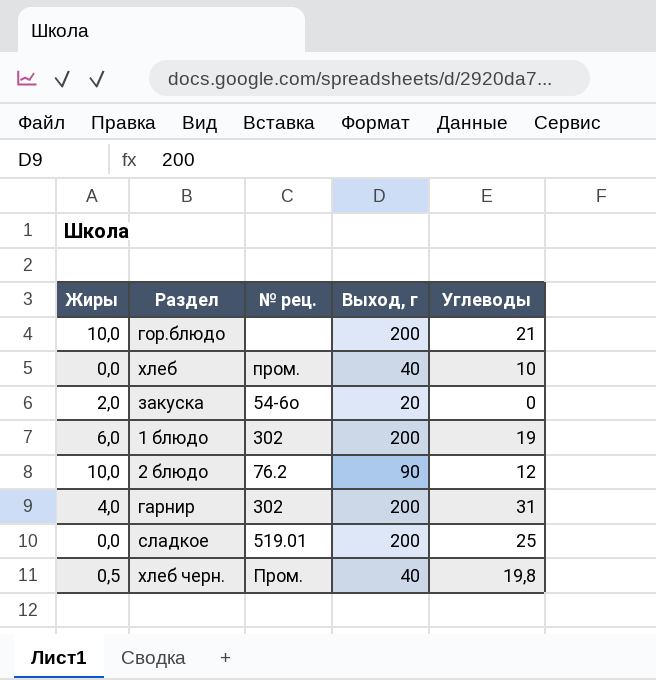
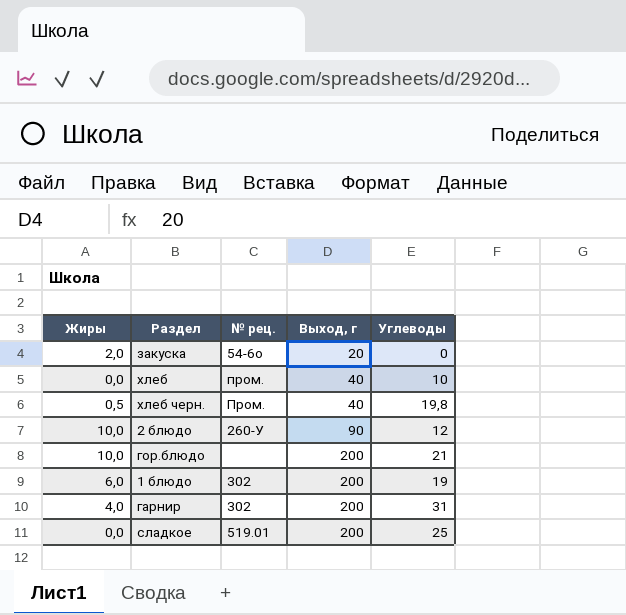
row order: none -> Выход, г ascending
2 блюдо | № рец.: 76.2 -> 260-У

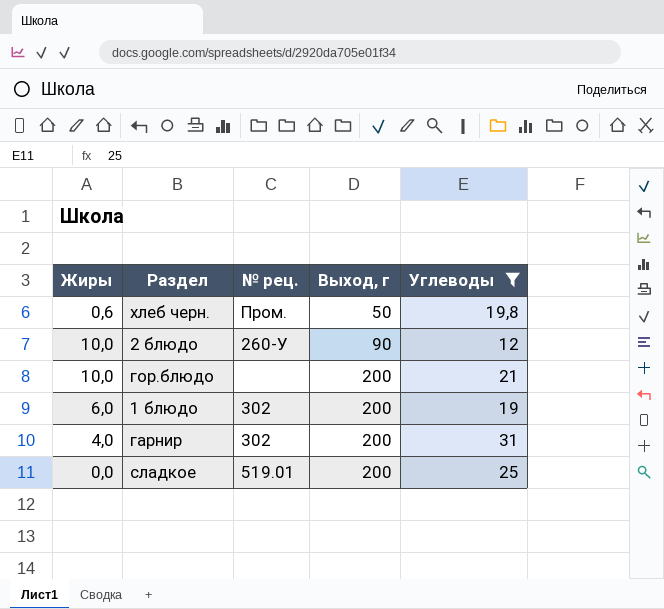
filter: none -> Углеводы >= 12
хлеб черн. | Жиры: 0,5 -> 0,6
хлеб черн. | Выход, г: 40 -> 50

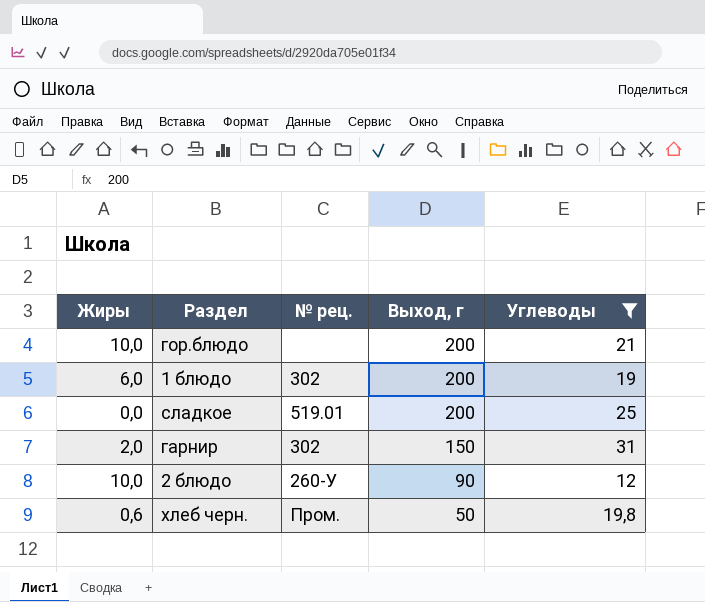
row order: Выход, г ascending -> Выход, г descending
гарнир | Жиры: 4,0 -> 2,0
гарнир | Выход, г: 200 -> 150

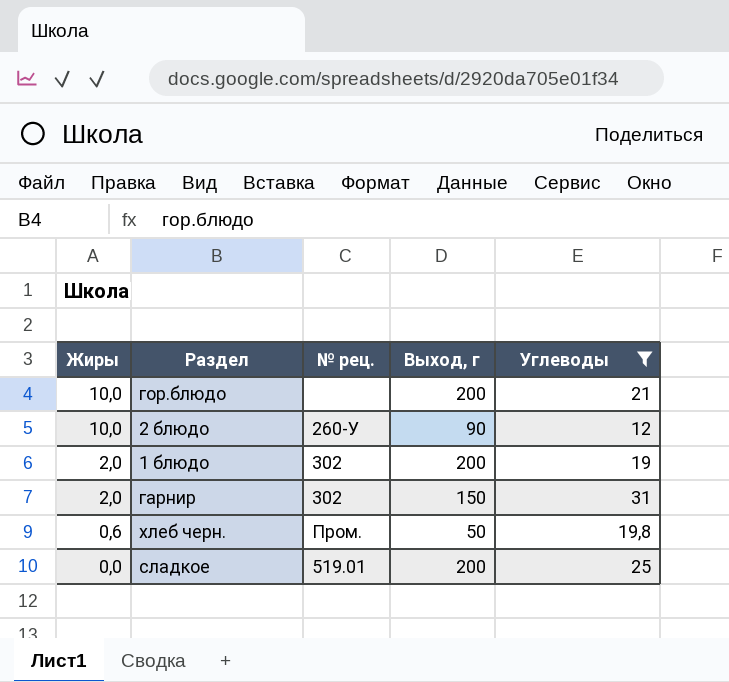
row order: Выход, г descending -> Жиры descending
1 блюдо | Жиры: 6,0 -> 2,0

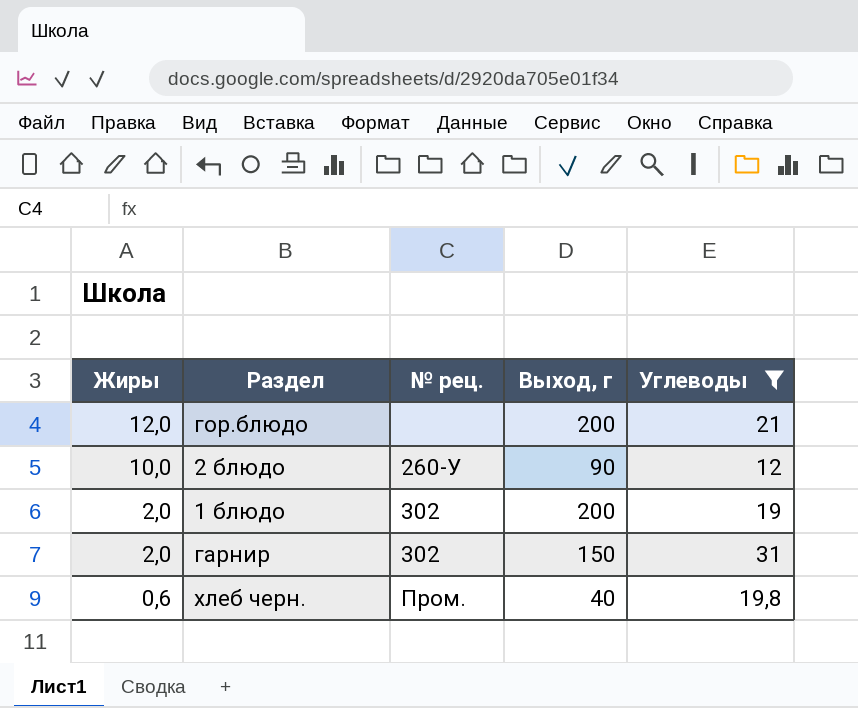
row сладкое: 0,0 | 519.01 | 200 | 25 -> none
гор.блюдо | Жиры: 10,0 -> 12,0
хлеб черн. | Выход, г: 50 -> 40

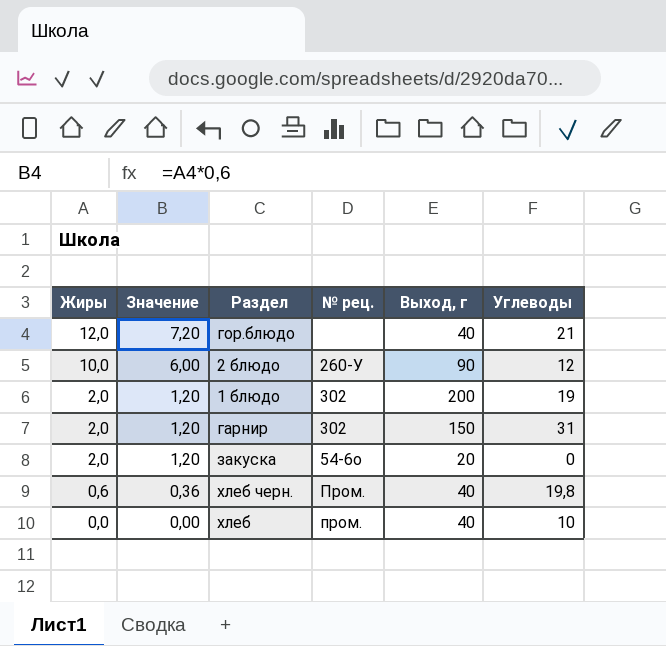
filter: Углеводы >= 12 -> none
column Значение | formula: none -> [Жиры] * 0,6
гор.блюдо | Выход, г: 200 -> 40

